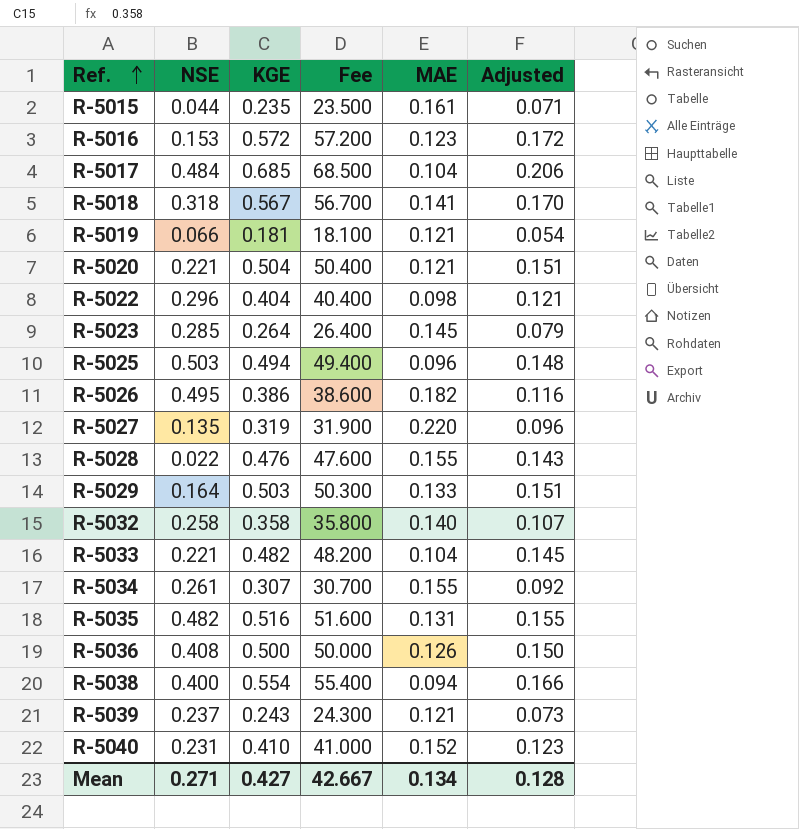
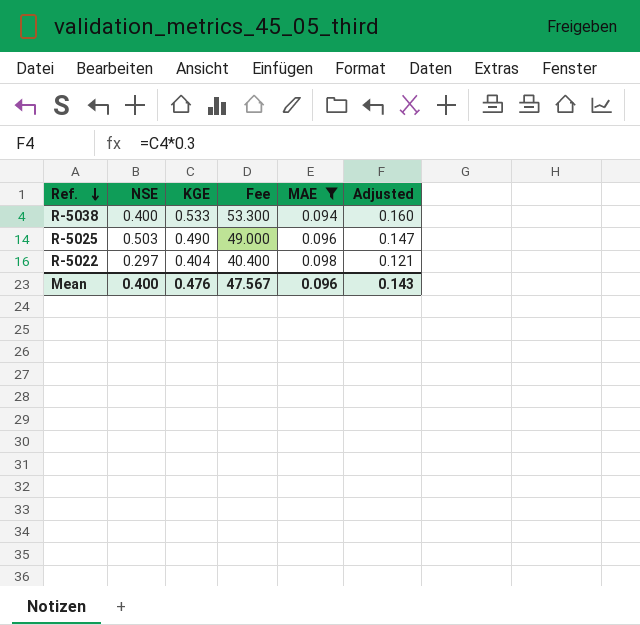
filter: none -> MAE <= 0.098
row order: Ref. ascending -> Ref. descending
R-5038 | KGE: 0.554 -> 0.533
R-5038 | Fee: 55.400 -> 53.300
R-5038 | Adjusted: 0.166 -> 0.160
R-5025 | KGE: 0.494 -> 0.490
R-5025 | Fee: 49.400 -> 49.000
R-5025 | Adjusted: 0.148 -> 0.147
R-5022 | NSE: 0.296 -> 0.297
Mean | NSE: 0.271 -> 0.400
Mean | KGE: 0.427 -> 0.476
Mean | Fee: 42.667 -> 47.567
Mean | MAE: 0.134 -> 0.096
Mean | Adjusted: 0.128 -> 0.143

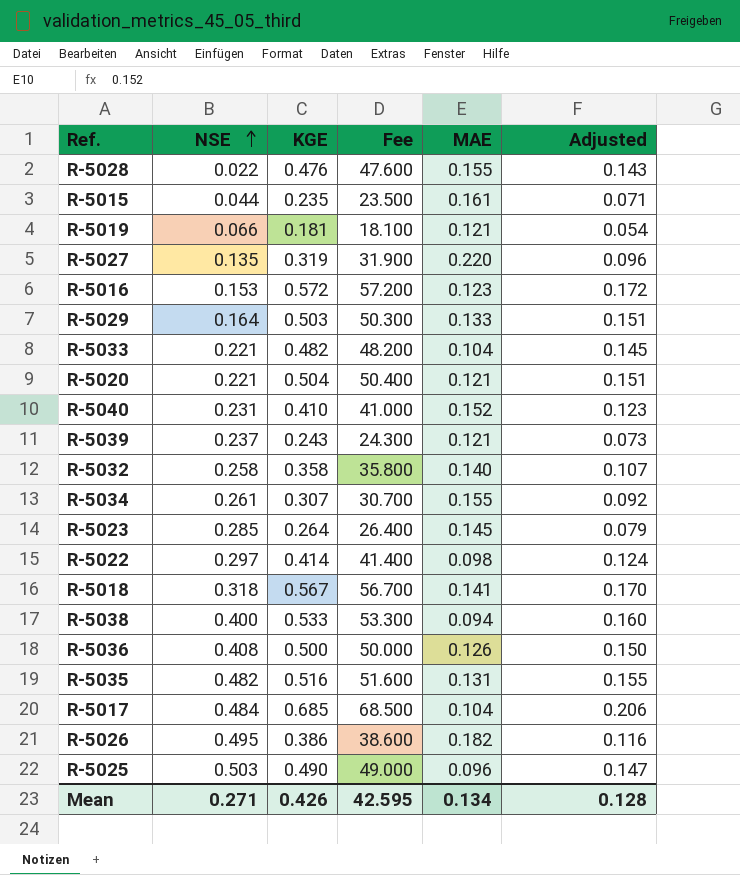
filter: MAE <= 0.098 -> none
row order: Ref. descending -> NSE ascending
R-5022 | KGE: 0.404 -> 0.414
R-5022 | Fee: 40.400 -> 41.400
R-5022 | Adjusted: 0.121 -> 0.124
Mean | NSE: 0.400 -> 0.271
Mean | KGE: 0.476 -> 0.426
Mean | Fee: 47.567 -> 42.595
Mean | MAE: 0.096 -> 0.134
Mean | Adjusted: 0.143 -> 0.128

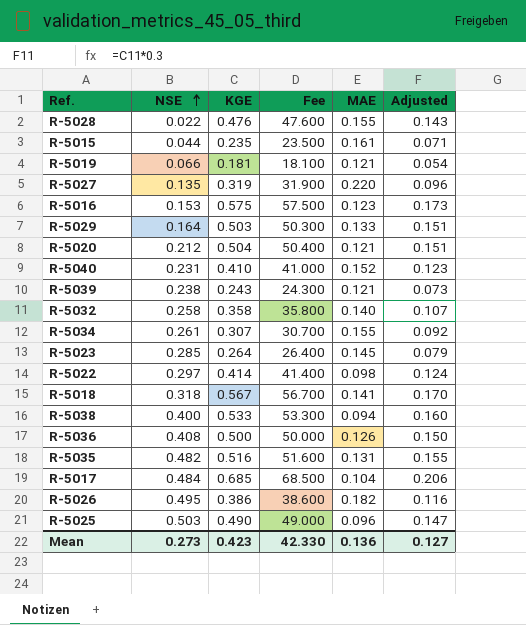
row R-5033: 0.221 | 0.482 | 48.200 | 0.104 | 0.145 -> none
R-5016 | KGE: 0.572 -> 0.575
R-5016 | Fee: 57.200 -> 57.500
R-5016 | Adjusted: 0.172 -> 0.173
R-5020 | NSE: 0.221 -> 0.212
R-5039 | NSE: 0.237 -> 0.238
Mean | NSE: 0.271 -> 0.273
Mean | KGE: 0.426 -> 0.423
Mean | Fee: 42.595 -> 42.330
Mean | MAE: 0.134 -> 0.136
Mean | Adjusted: 0.128 -> 0.127

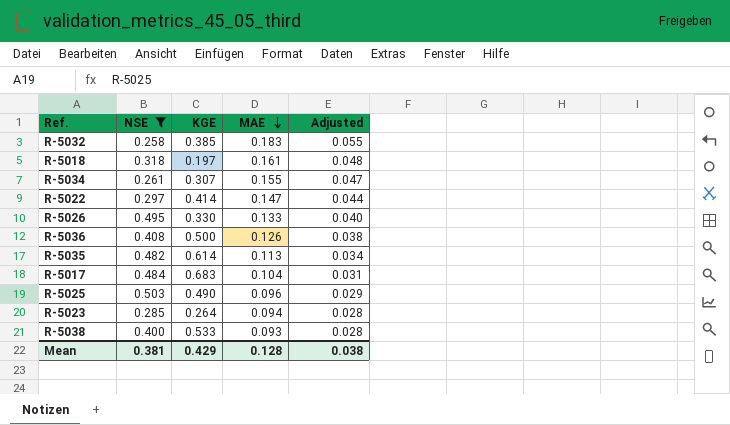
filter: none -> NSE >= 0.258
row order: NSE ascending -> MAE descending
column Fee | formula: [KGE] * 100 -> none
column Adjusted | formula: [KGE] * 0.3 -> [MAE] * 0.3
R-5032 | KGE: 0.358 -> 0.385
R-5032 | MAE: 0.140 -> 0.183
R-5018 | KGE: 0.567 -> 0.197
R-5018 | MAE: 0.141 -> 0.161
R-5022 | MAE: 0.098 -> 0.147
R-5026 | KGE: 0.386 -> 0.330
R-5026 | MAE: 0.182 -> 0.133
R-5035 | KGE: 0.516 -> 0.614
R-5035 | MAE: 0.131 -> 0.113
R-5017 | KGE: 0.685 -> 0.683
R-5023 | MAE: 0.145 -> 0.094
R-5038 | MAE: 0.094 -> 0.093
Mean | NSE: 0.273 -> 0.381
Mean | KGE: 0.423 -> 0.429
Mean | MAE: 0.136 -> 0.128
Mean | Adjusted: 0.127 -> 0.038

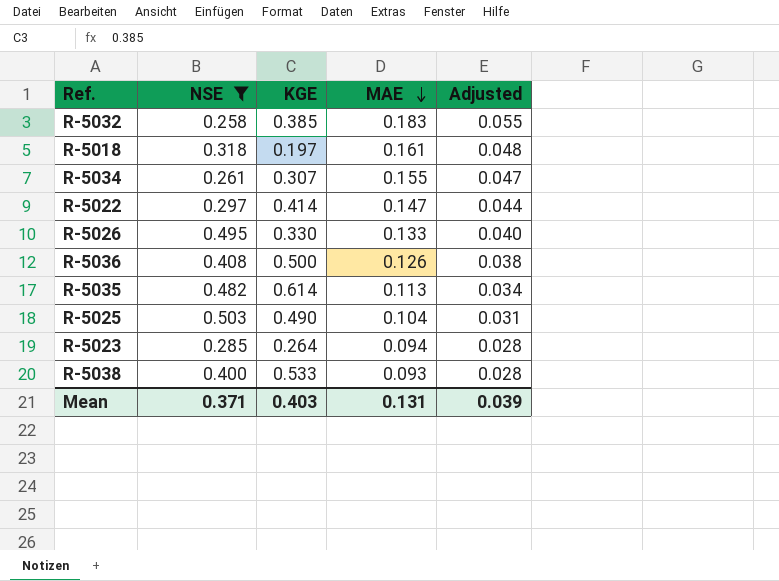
row R-5017: 0.484 | 0.683 | 0.104 | 0.031 -> none
R-5025 | MAE: 0.096 -> 0.104
R-5025 | Adjusted: 0.029 -> 0.031
Mean | NSE: 0.381 -> 0.371
Mean | KGE: 0.429 -> 0.403
Mean | MAE: 0.128 -> 0.131
Mean | Adjusted: 0.038 -> 0.039

